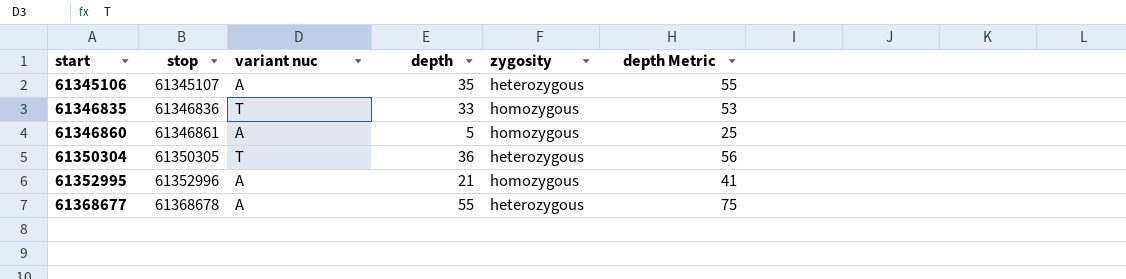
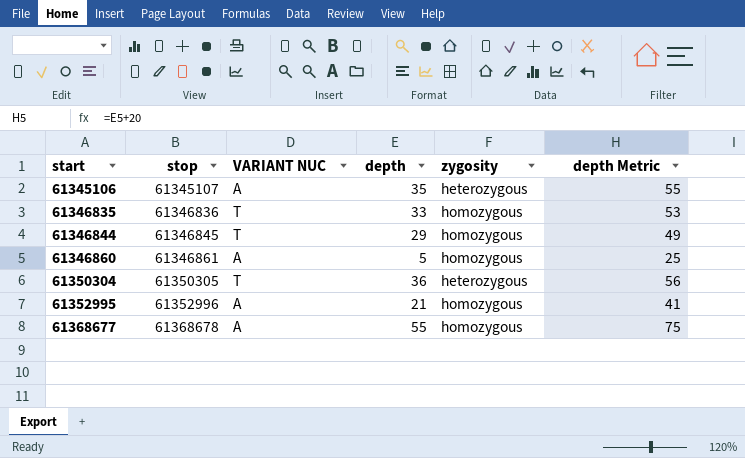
column name: variant nuc -> VARIANT NUC
row 61346844: none -> 61346845 | T | 29 | homozygous | 49
61368677 | zygosity: heterozygous -> homozygous

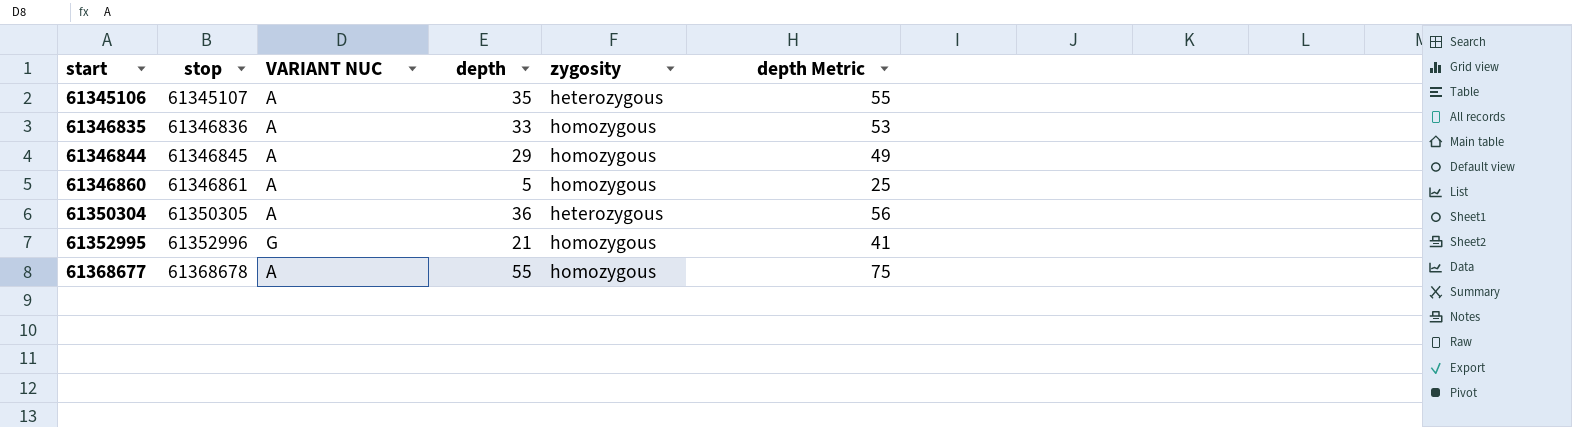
61346835 | VARIANT NUC: T -> A
61346844 | VARIANT NUC: T -> A
61350304 | VARIANT NUC: T -> A
61352995 | VARIANT NUC: A -> G

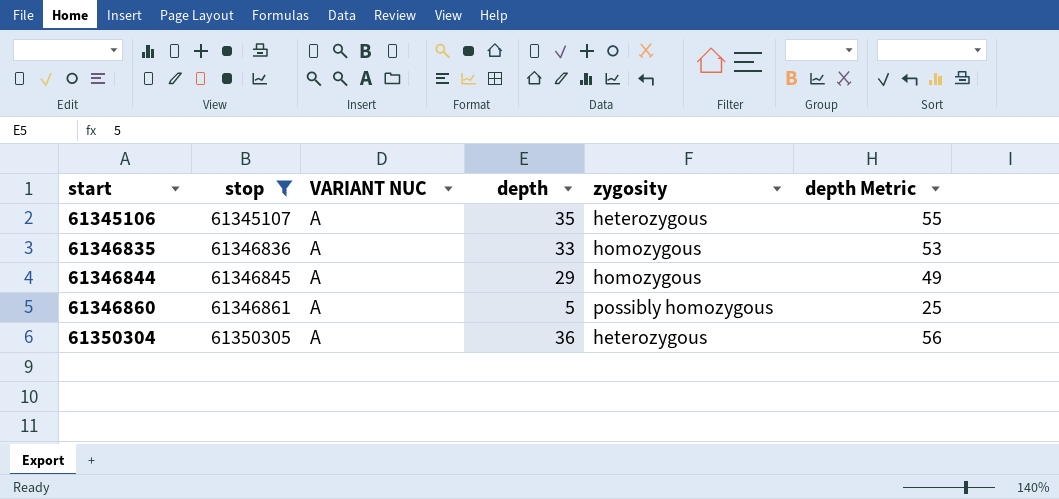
filter: none -> stop <= 61350305
61346860 | zygosity: homozygous -> possibly homozygous

